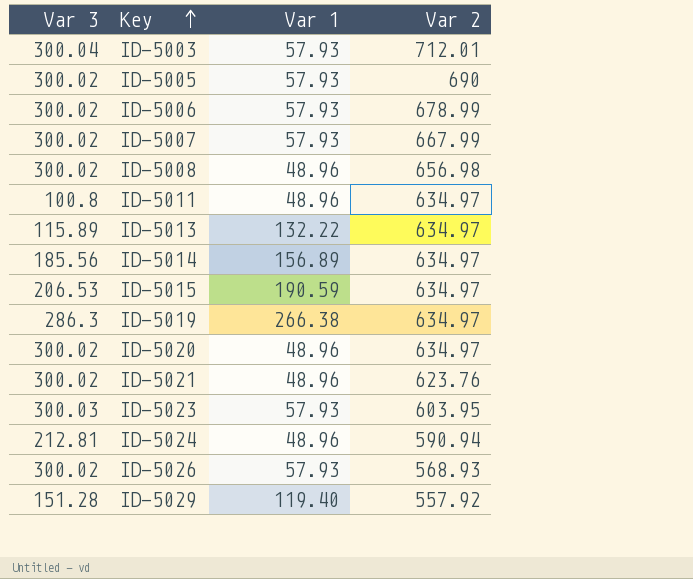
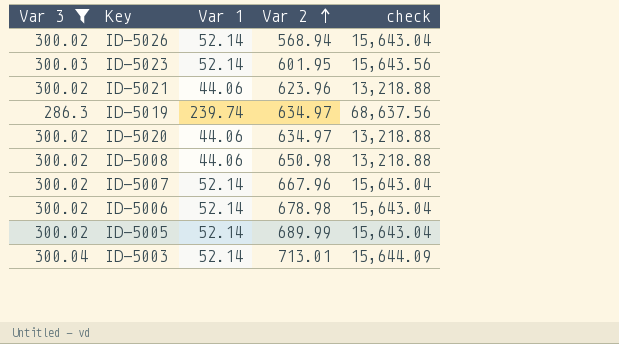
filter: none -> Var 3 >= 286.3
row order: Key ascending -> Var 2 ascending
column check | formula: none -> [Var 3] * [Var 1]
ID-5026 | Var 1: 57.93 -> 52.14
ID-5026 | Var 2: 568.93 -> 568.94
ID-5023 | Var 1: 57.93 -> 52.14
ID-5023 | Var 2: 603.95 -> 601.95
ID-5021 | Var 1: 48.96 -> 44.06
ID-5021 | Var 2: 623.76 -> 623.96
ID-5019 | Var 1: 266.38 -> 239.74
ID-5020 | Var 1: 48.96 -> 44.06
ID-5008 | Var 1: 48.96 -> 44.06
ID-5008 | Var 2: 656.98 -> 650.98
ID-5007 | Var 1: 57.93 -> 52.14
ID-5007 | Var 2: 667.99 -> 667.96
ID-5006 | Var 1: 57.93 -> 52.14
ID-5006 | Var 2: 678.99 -> 678.98
ID-5005 | Var 1: 57.93 -> 52.14
ID-5005 | Var 2: 690 -> 689.99
ID-5003 | Var 1: 57.93 -> 52.14
ID-5003 | Var 2: 712.01 -> 713.01

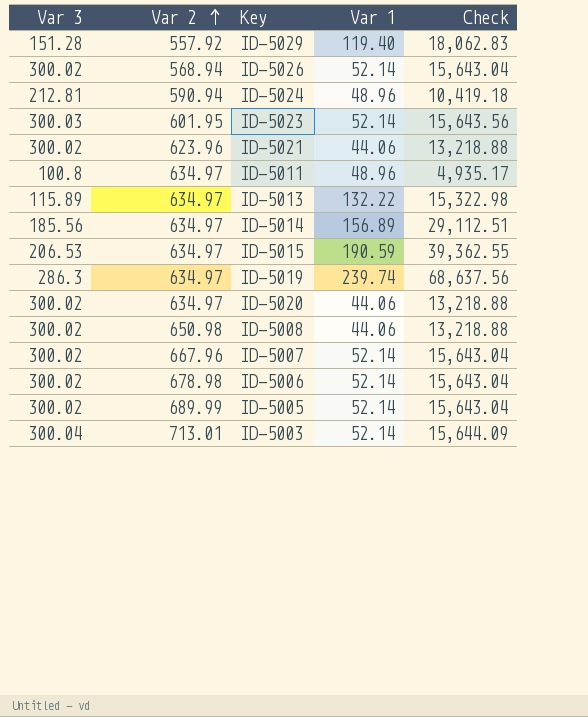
filter: Var 3 >= 286.3 -> none
column Var 2 | position: 4 -> 2
column name: check -> Check

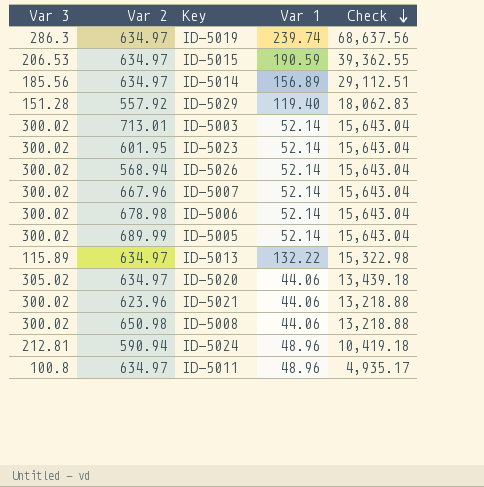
row order: Var 2 ascending -> Check descending
ID-5003 | Var 3: 300.04 -> 300.02
ID-5003 | Check: 15,644.09 -> 15,643.04
ID-5023 | Var 3: 300.03 -> 300.02
ID-5023 | Check: 15,643.56 -> 15,643.04
ID-5020 | Var 3: 300.02 -> 305.02
ID-5020 | Check: 13,218.88 -> 13,439.18

